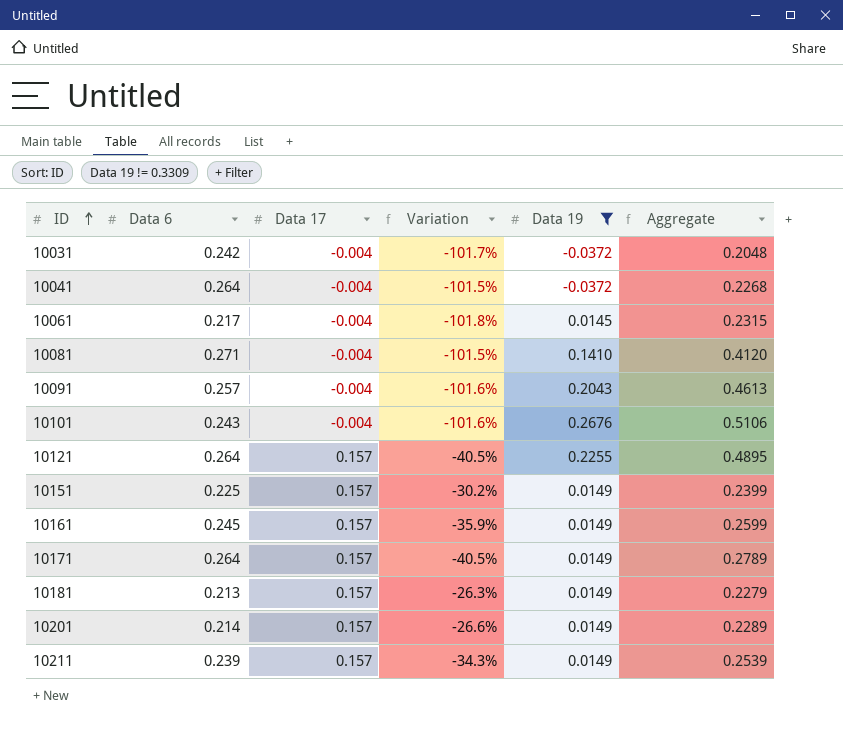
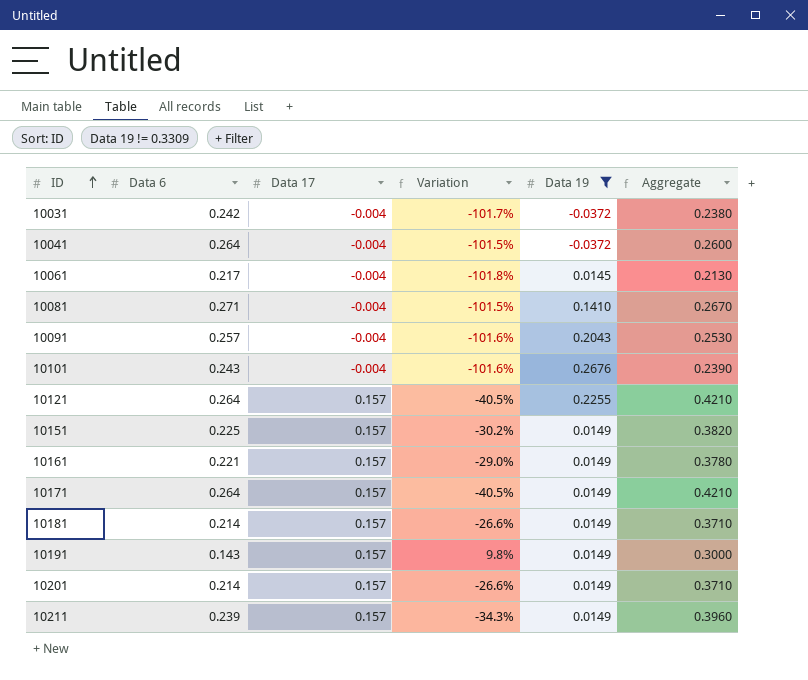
column Aggregate | formula: [Data 6] + [Data 19] -> [Data 6] + [Data 17]
10161 | Data 6: 0.245 -> 0.221
10161 | Variation: -35.9% -> -29.0%
10181 | Data 6: 0.213 -> 0.214
10181 | Variation: -26.3% -> -26.6%
row 10191: none -> 0.143 | 0.157 | 9.8% | 0.0149 | 0.3000

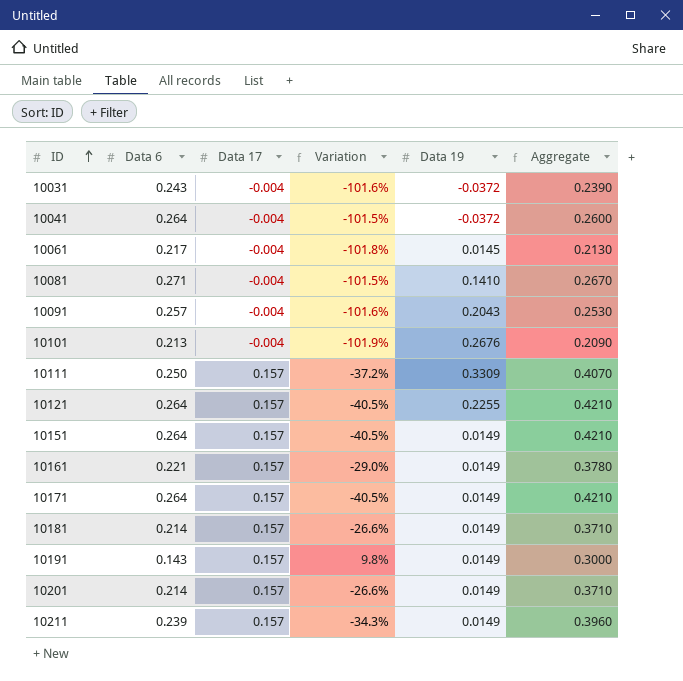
filter: Data 19 != 0.3309 -> none
10031 | Data 6: 0.242 -> 0.243
10031 | Variation: -101.7% -> -101.6%
10031 | Aggregate: 0.2380 -> 0.2390
10101 | Data 6: 0.243 -> 0.213
10101 | Variation: -101.6% -> -101.9%
10101 | Aggregate: 0.2390 -> 0.2090
10151 | Data 6: 0.225 -> 0.264
10151 | Variation: -30.2% -> -40.5%
10151 | Aggregate: 0.3820 -> 0.4210

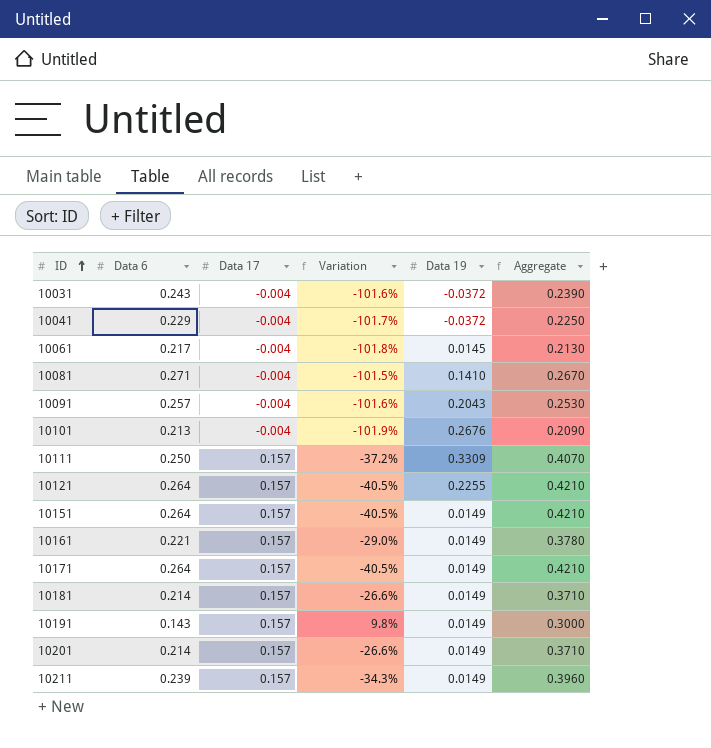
10041 | Data 6: 0.264 -> 0.229
10041 | Variation: -101.5% -> -101.7%
10041 | Aggregate: 0.2600 -> 0.2250

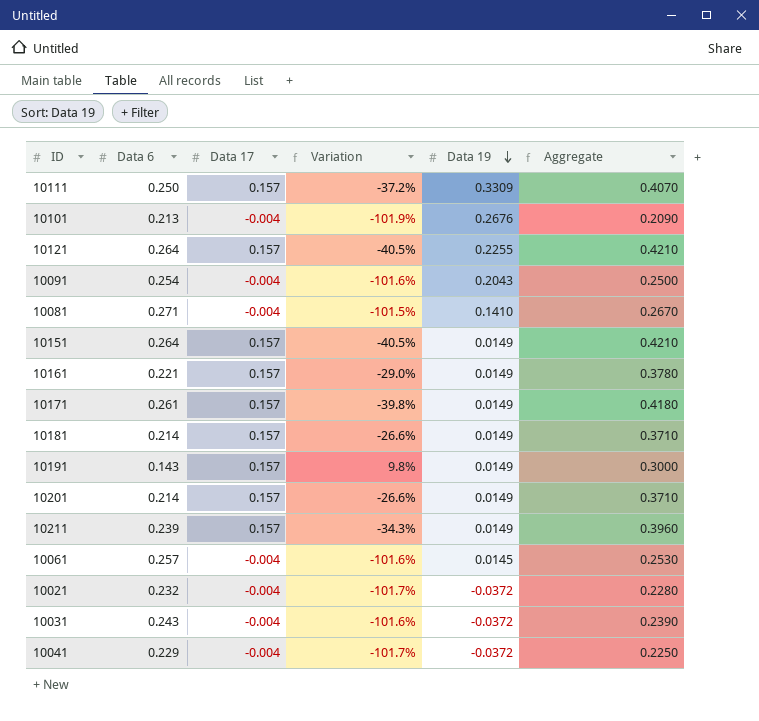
row order: ID ascending -> Data 19 descending
10091 | Data 6: 0.257 -> 0.254
10091 | Aggregate: 0.2530 -> 0.2500
10171 | Data 6: 0.264 -> 0.261
10171 | Variation: -40.5% -> -39.8%
10171 | Aggregate: 0.4210 -> 0.4180
10061 | Data 6: 0.217 -> 0.257
10061 | Variation: -101.8% -> -101.6%
10061 | Aggregate: 0.2130 -> 0.2530
row 10021: none -> 0.232 | -0.004 | -101.7% | -0.0372 | 0.2280

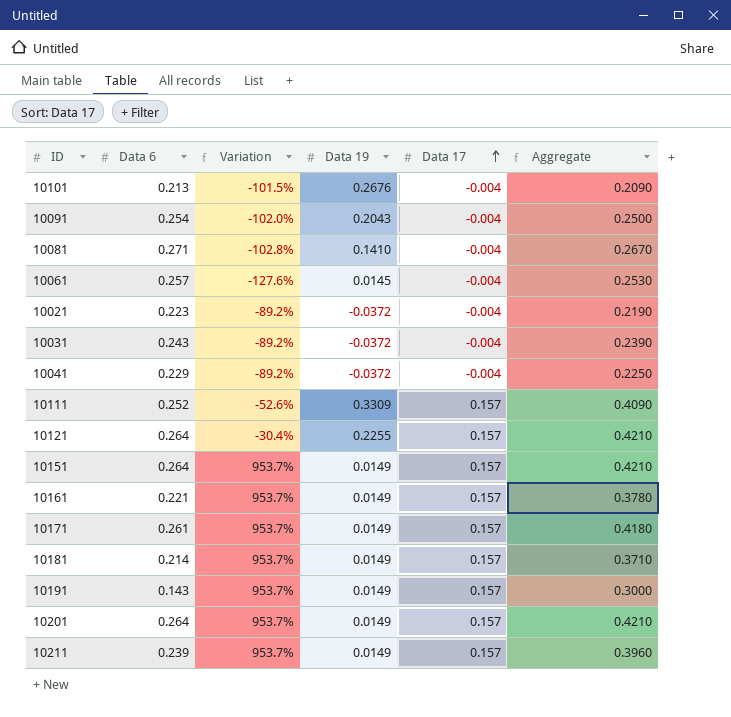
row order: Data 19 descending -> Data 17 ascending
column Variation | formula: ([Data 17] - [Data 6]) / [Data 6] -> ([Data 17] - [Data 19]) / [Data 19]
column Data 17 | position: 3 -> 5
10021 | Data 6: 0.232 -> 0.223
10021 | Aggregate: 0.2280 -> 0.2190
10111 | Data 6: 0.250 -> 0.252
10111 | Aggregate: 0.4070 -> 0.4090
10201 | Data 6: 0.214 -> 0.264
10201 | Aggregate: 0.3710 -> 0.4210

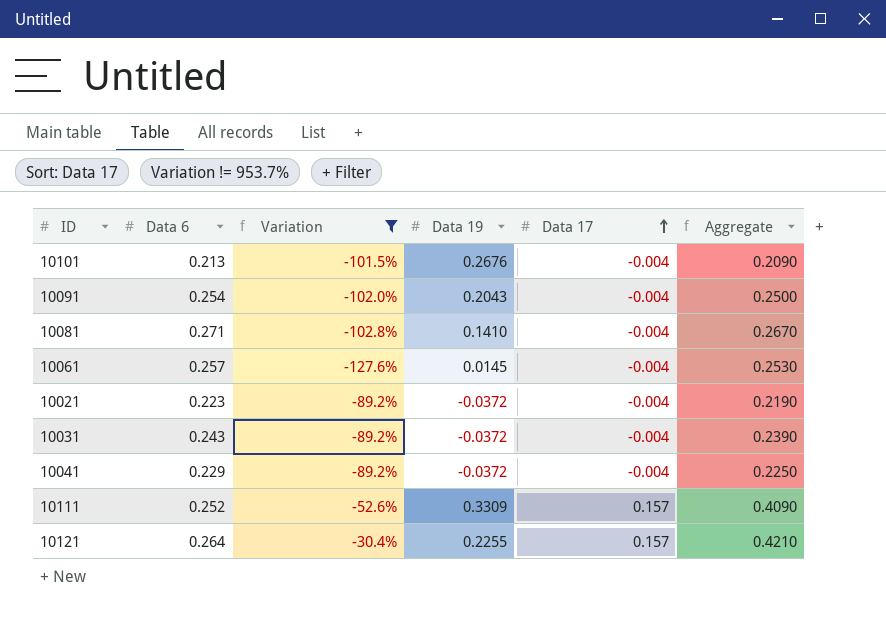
filter: none -> Variation != 953.7%

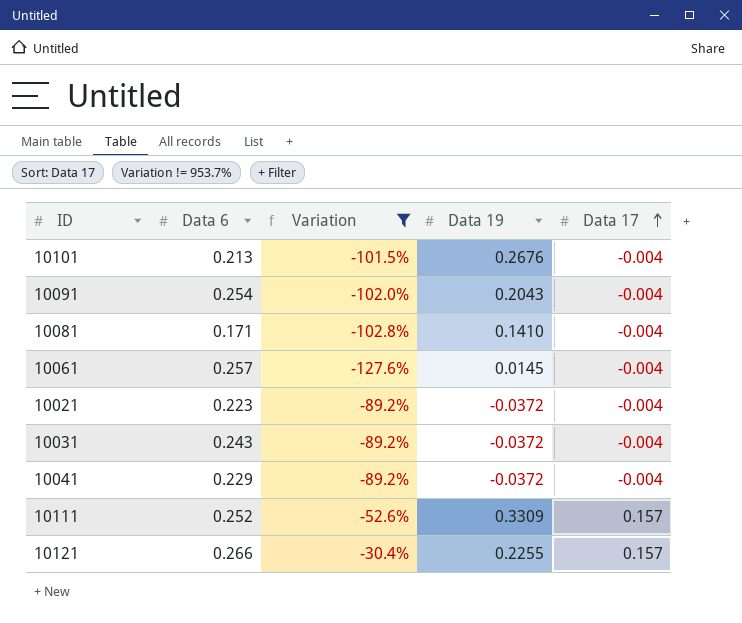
column Aggregate | formula: [Data 6] + [Data 17] -> none
10081 | Data 6: 0.271 -> 0.171
10121 | Data 6: 0.264 -> 0.266

